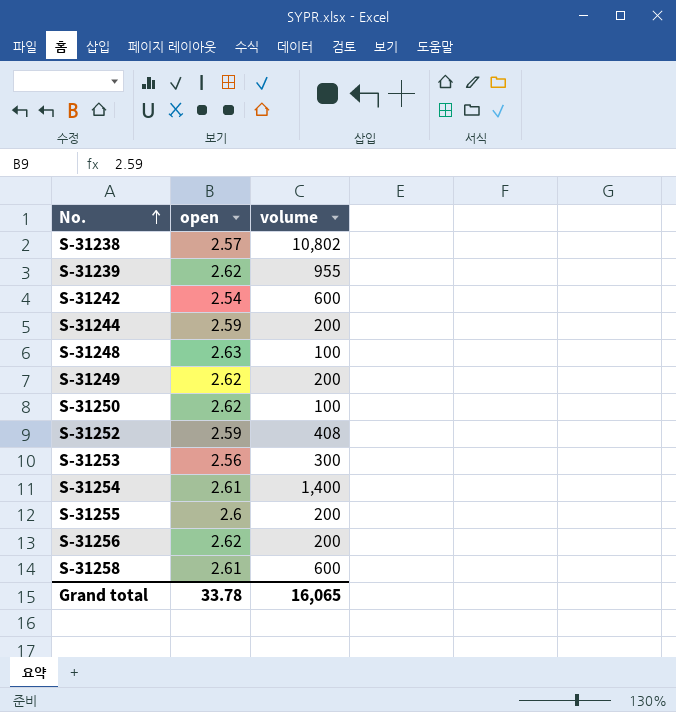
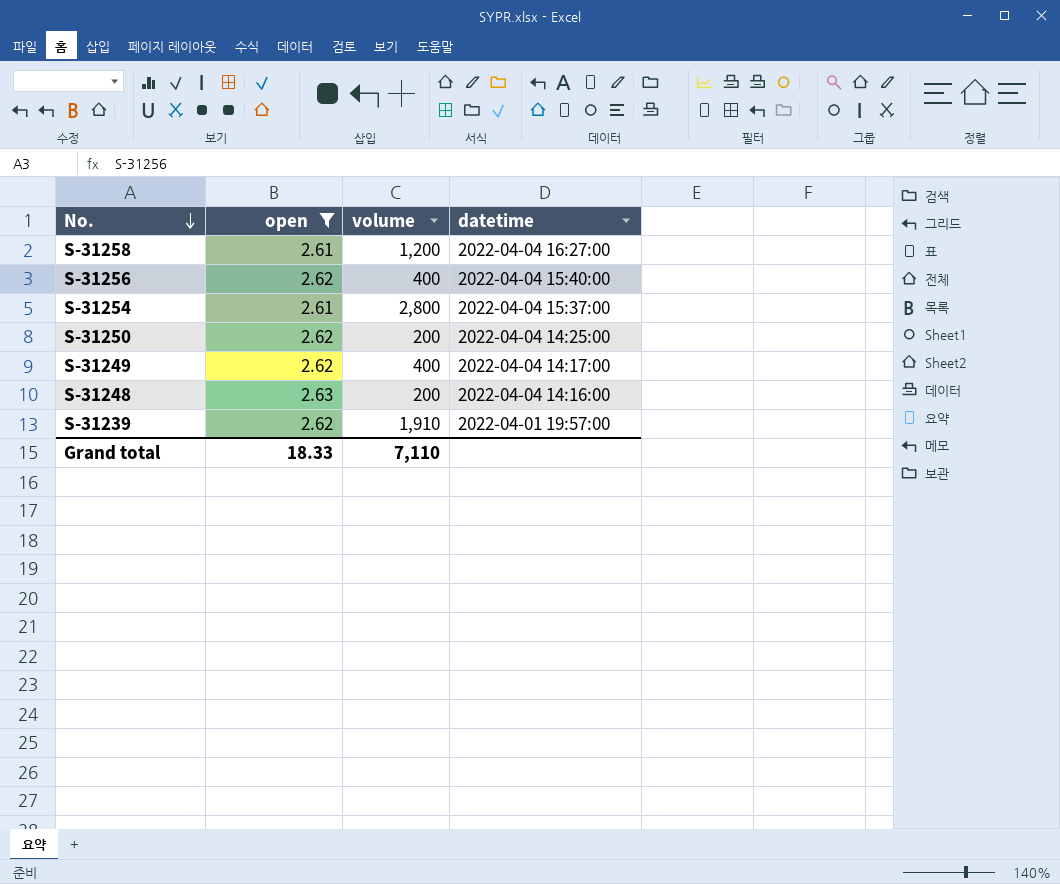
filter: none -> open >= 2.61
row order: No. ascending -> No. descending
column datetime | position: none -> 4
S-31258 | volume: 600 -> 1,200
S-31256 | volume: 200 -> 400
S-31254 | volume: 1,400 -> 2,800
S-31250 | volume: 100 -> 200
S-31249 | volume: 200 -> 400
S-31248 | volume: 100 -> 200
S-31239 | volume: 955 -> 1,910
Grand total | open: 33.78 -> 18.33
Grand total | volume: 16,065 -> 7,110

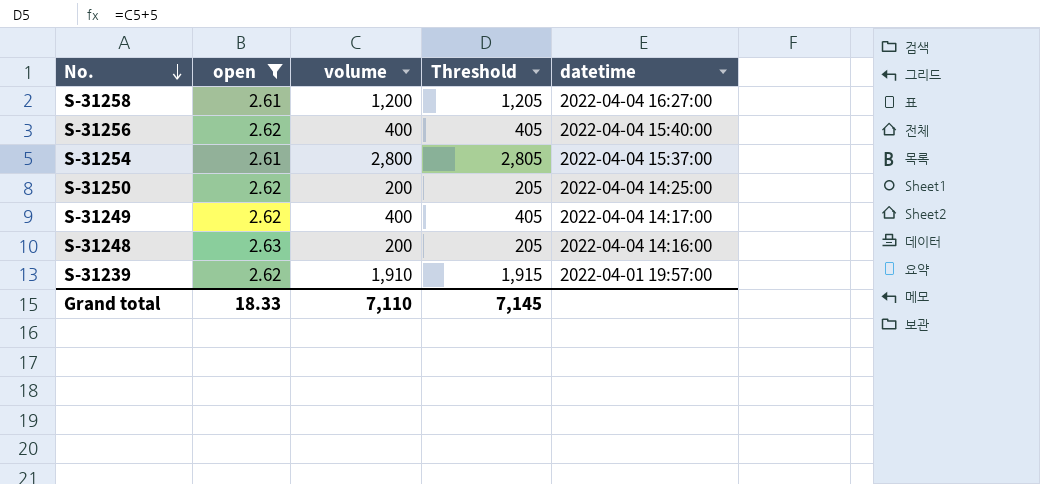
column Threshold | formula: none -> [volume] + 5

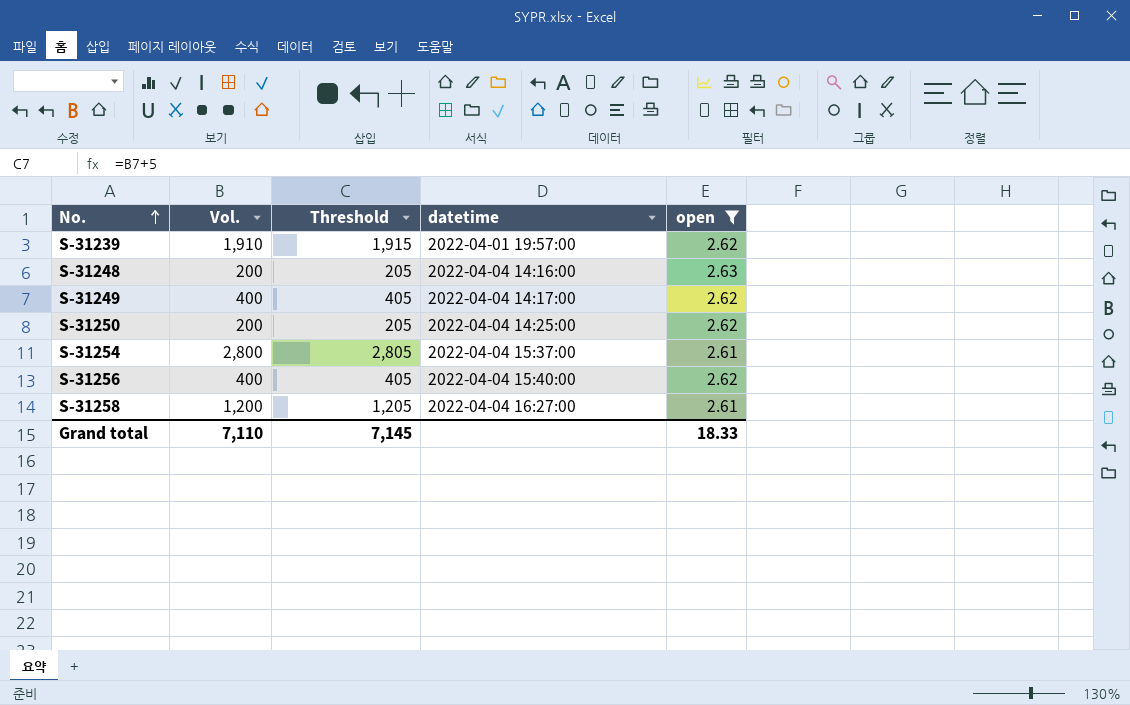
row order: No. descending -> No. ascending
column name: volume -> Vol.
column open | position: 2 -> 5

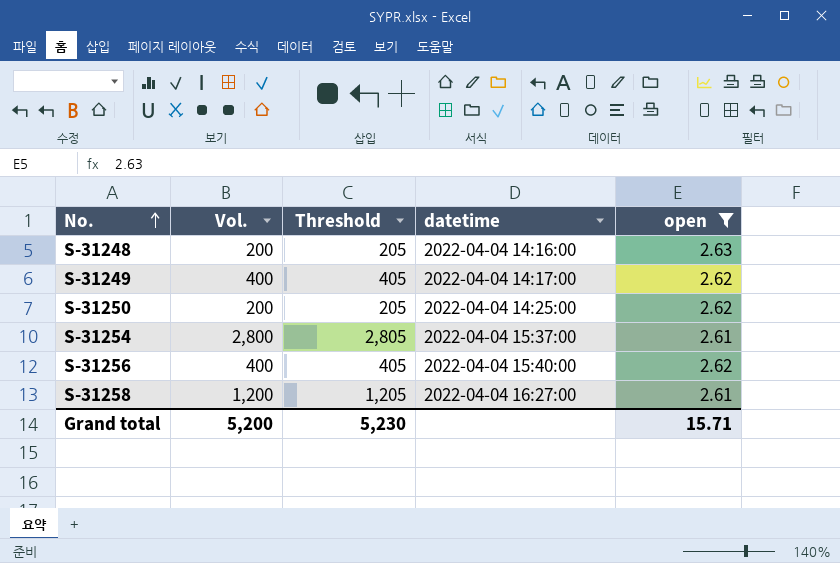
row S-31239: 1,910 | 1,915 | 2022-04-01 19:57:00 | 2.62 -> none
Grand total | Vol.: 7,110 -> 5,200
Grand total | Threshold: 7,145 -> 5,230
Grand total | open: 18.33 -> 15.71

